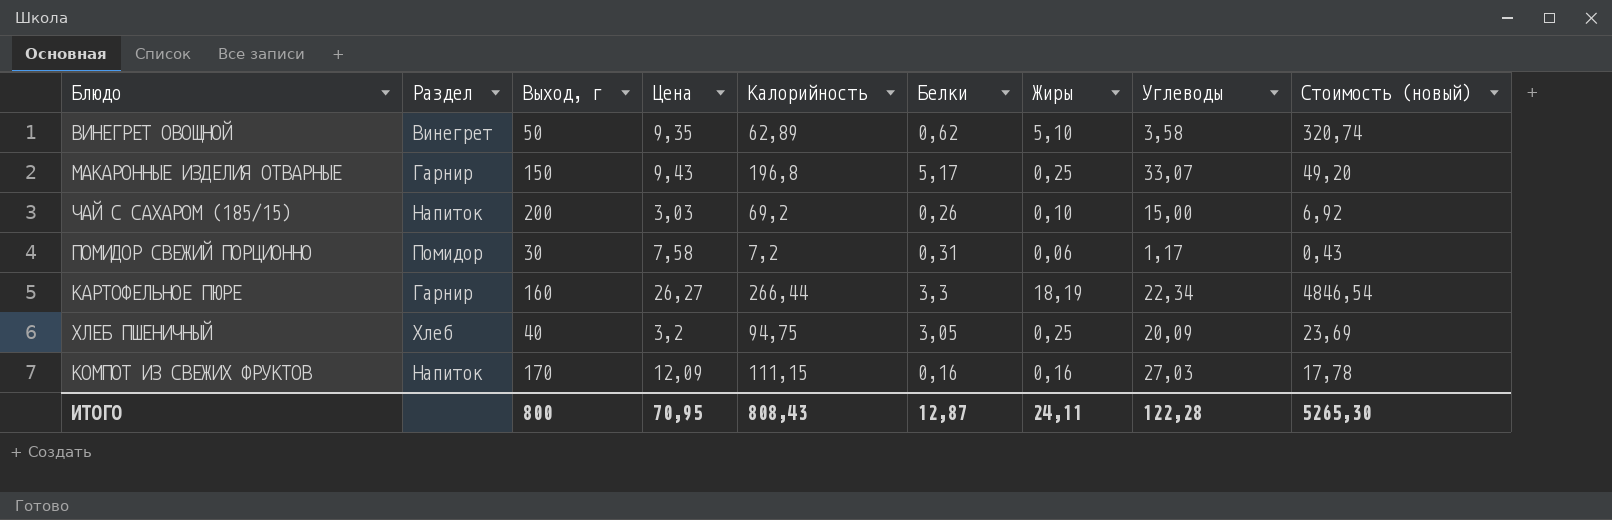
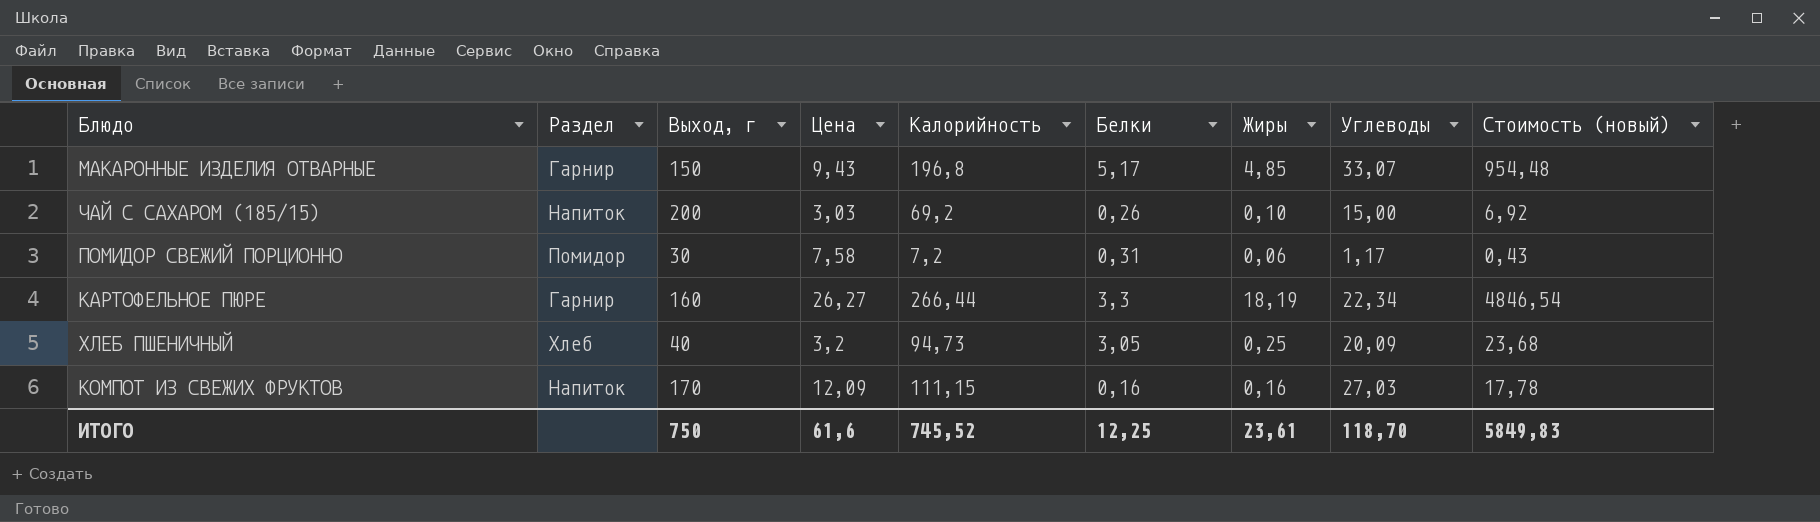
row ВИНЕГРЕТ ОВОЩНОЙ: Винегрет | 50 | 9,35 | 62,89 | 0,62 | 5,10 | 3,58 | 320,74 -> none
МАКАРОННЫЕ ИЗДЕЛИЯ ОТВАРНЫЕ | Жиры: 0,25 -> 4,85
МАКАРОННЫЕ ИЗДЕЛИЯ ОТВАРНЫЕ | Стоимость (новый): 49,20 -> 954,48
ХЛЕБ ПШЕНИЧНЫЙ | Калорийность: 94,75 -> 94,73
ХЛЕБ ПШЕНИЧНЫЙ | Стоимость (новый): 23,69 -> 23,68
ИТОГО | Выход, г: 800 -> 750
ИТОГО | Цена: 70,95 -> 61,6
ИТОГО | Калорийность: 808,43 -> 745,52
ИТОГО | Белки: 12,87 -> 12,25
ИТОГО | Жиры: 24,11 -> 23,61
ИТОГО | Углеводы: 122,28 -> 118,70
ИТОГО | Стоимость (новый): 5265,30 -> 5849,83

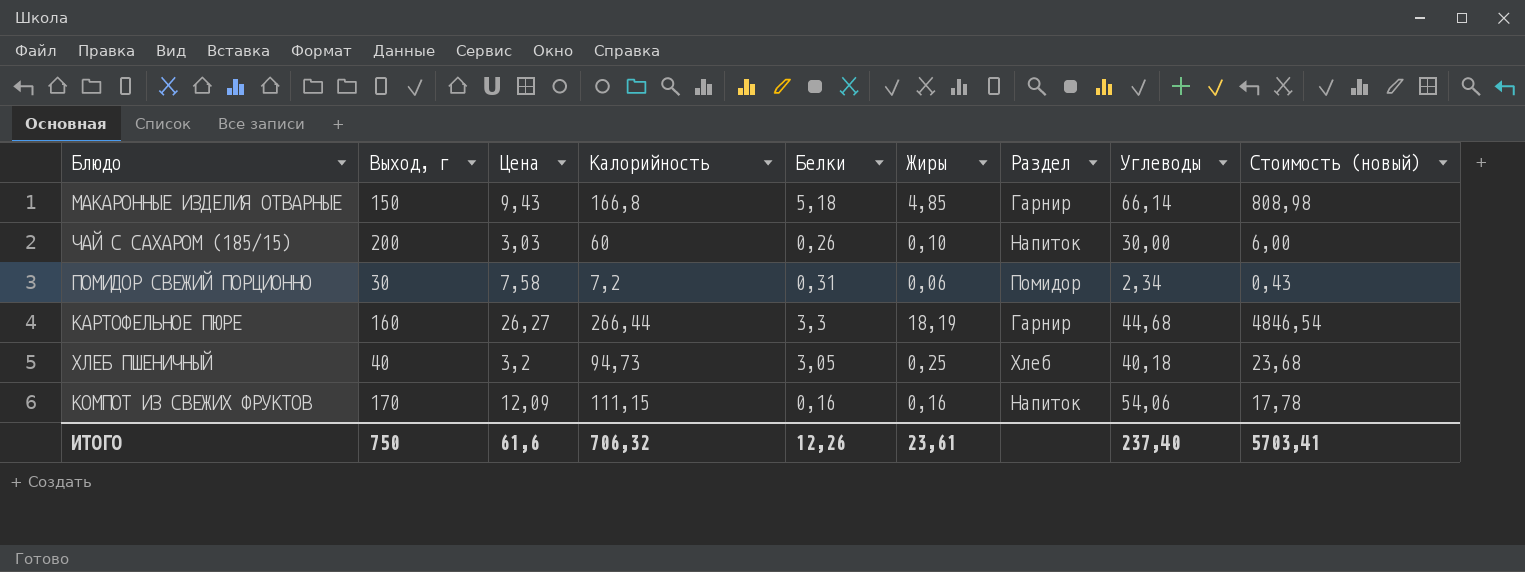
column Раздел | position: 2 -> 7
МАКАРОННЫЕ ИЗДЕЛИЯ ОТВАРНЫЕ | Калорийность: 196,8 -> 166,8
МАКАРОННЫЕ ИЗДЕЛИЯ ОТВАРНЫЕ | Белки: 5,17 -> 5,18
МАКАРОННЫЕ ИЗДЕЛИЯ ОТВАРНЫЕ | Углеводы: 33,07 -> 66,14
МАКАРОННЫЕ ИЗДЕЛИЯ ОТВАРНЫЕ | Стоимость (новый): 954,48 -> 808,98
ЧАЙ С САХАРОМ (185/15) | Калорийность: 69,2 -> 60
ЧАЙ С САХАРОМ (185/15) | Углеводы: 15,00 -> 30,00
ЧАЙ С САХАРОМ (185/15) | Стоимость (новый): 6,92 -> 6,00
ПОМИДОР СВЕЖИЙ ПОРЦИОННО | Углеводы: 1,17 -> 2,34
КАРТОФЕЛЬНОЕ ПЮРЕ | Углеводы: 22,34 -> 44,68
ХЛЕБ ПШЕНИЧНЫЙ | Углеводы: 20,09 -> 40,18
КОМПОТ ИЗ СВЕЖИХ ФРУКТОВ | Углеводы: 27,03 -> 54,06
ИТОГО | Калорийность: 745,52 -> 706,32
ИТОГО | Белки: 12,25 -> 12,26
ИТОГО | Углеводы: 118,70 -> 237,40
ИТОГО | Стоимость (новый): 5849,83 -> 5703,41

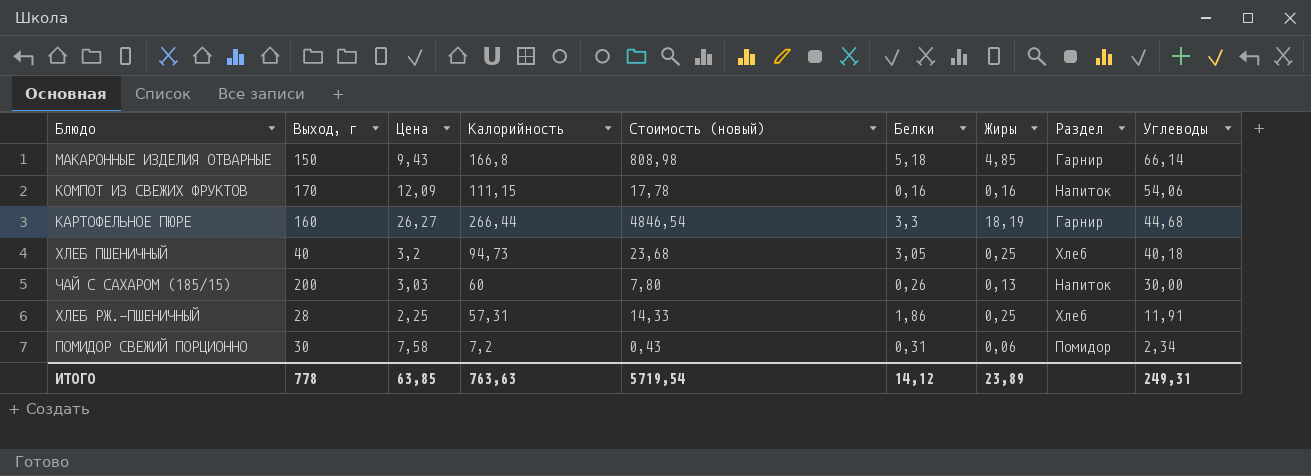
row order: none -> Углеводы descending
column Стоимость (новый) | position: 9 -> 5
ЧАЙ С САХАРОМ (185/15) | Стоимость (новый): 6,00 -> 7,80
ЧАЙ С САХАРОМ (185/15) | Жиры: 0,10 -> 0,13
row ХЛЕБ РЖ.-ПШЕНИЧНЫЙ: none -> 28 | 2,25 | 57,31 | 14,33 | 1,86 | 0,25 | Хлеб | 11,91
ИТОГО | Выход, г: 750 -> 778
ИТОГО | Цена: 61,6 -> 63,85
ИТОГО | Калорийность: 706,32 -> 763,63
ИТОГО | Стоимость (новый): 5703,41 -> 5719,54
ИТОГО | Белки: 12,26 -> 14,12
ИТОГО | Жиры: 23,61 -> 23,89
ИТОГО | Углеводы: 237,40 -> 249,31

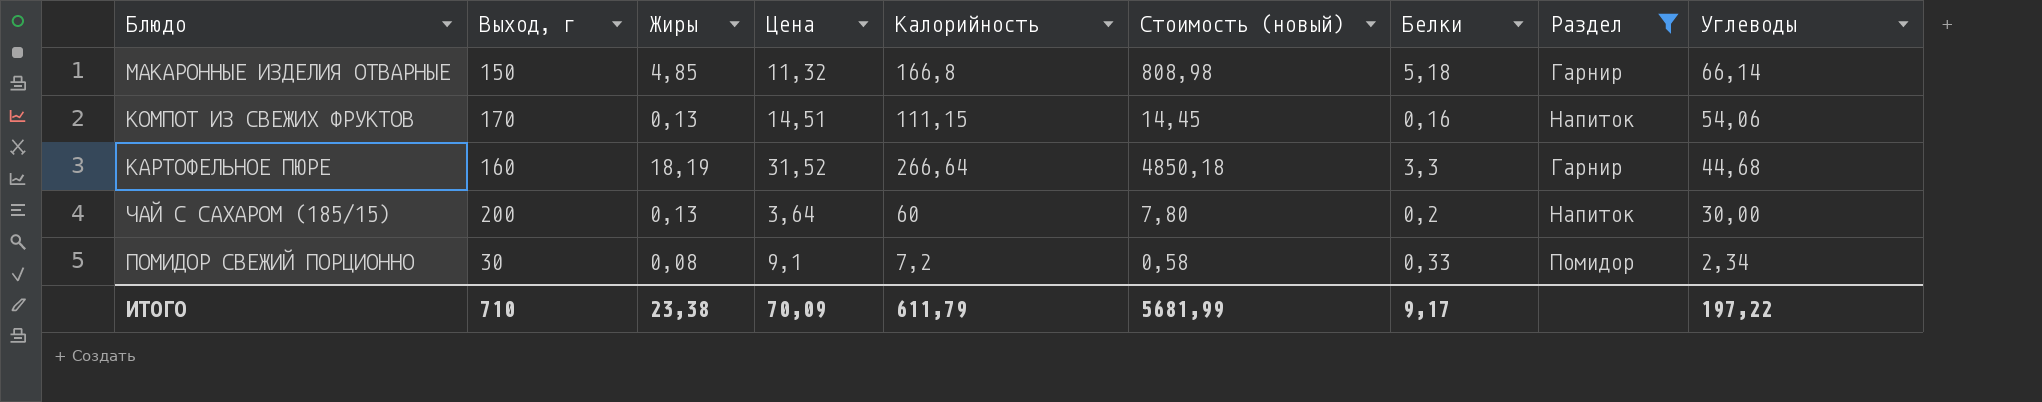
filter: none -> Раздел != Хлеб
column Жиры | position: 7 -> 3
МАКАРОННЫЕ ИЗДЕЛИЯ ОТВАРНЫЕ | Цена: 9,43 -> 11,32
КОМПОТ ИЗ СВЕЖИХ ФРУКТОВ | Жиры: 0,16 -> 0,13
КОМПОТ ИЗ СВЕЖИХ ФРУКТОВ | Цена: 12,09 -> 14,51
КОМПОТ ИЗ СВЕЖИХ ФРУКТОВ | Стоимость (новый): 17,78 -> 14,45
КАРТОФЕЛЬНОЕ ПЮРЕ | Цена: 26,27 -> 31,52
КАРТОФЕЛЬНОЕ ПЮРЕ | Калорийность: 266,44 -> 266,64
КАРТОФЕЛЬНОЕ ПЮРЕ | Стоимость (новый): 4846,54 -> 4850,18
ЧАЙ С САХАРОМ (185/15) | Цена: 3,03 -> 3,64
ЧАЙ С САХАРОМ (185/15) | Белки: 0,26 -> 0,2
ПОМИДОР СВЕЖИЙ ПОРЦИОННО | Жиры: 0,06 -> 0,08
ПОМИДОР СВЕЖИЙ ПОРЦИОННО | Цена: 7,58 -> 9,1
ПОМИДОР СВЕЖИЙ ПОРЦИОННО | Стоимость (новый): 0,43 -> 0,58
ПОМИДОР СВЕЖИЙ ПОРЦИОННО | Белки: 0,31 -> 0,33
ИТОГО | Выход, г: 778 -> 710
ИТОГО | Жиры: 23,89 -> 23,38
ИТОГО | Цена: 63,85 -> 70,09
ИТОГО | Калорийность: 763,63 -> 611,79
ИТОГО | Стоимость (новый): 5719,54 -> 5681,99
ИТОГО | Белки: 14,12 -> 9,17
ИТОГО | Углеводы: 249,31 -> 197,22

